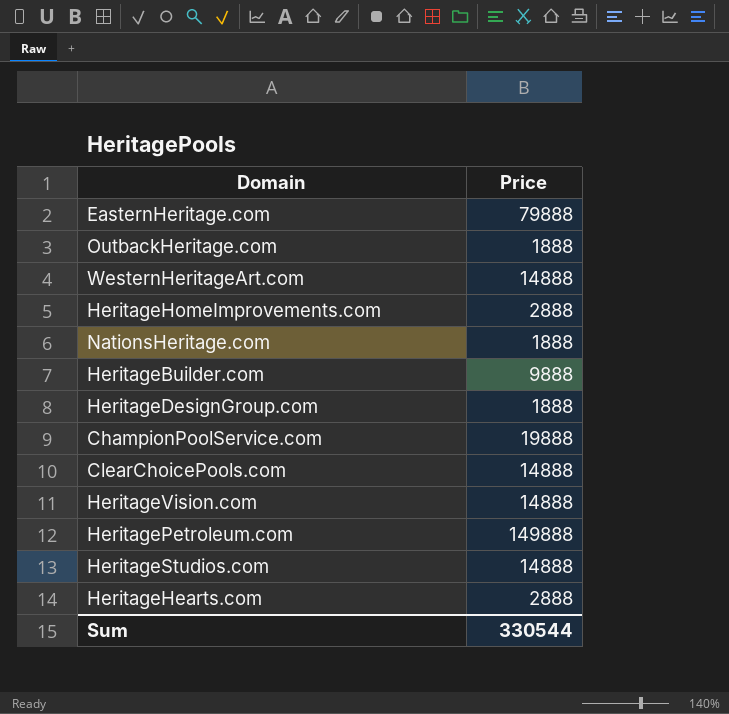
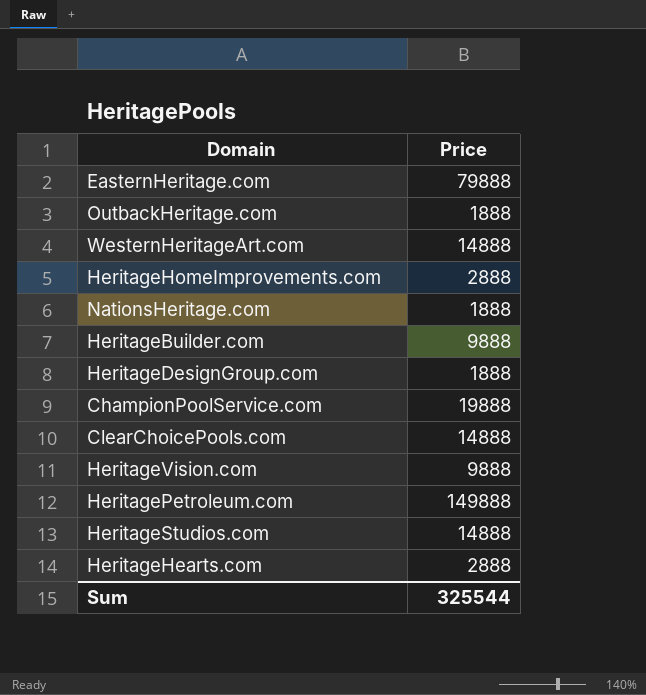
HeritageVision.com | Price: 14888 -> 9888
Sum | Price: 330544 -> 325544

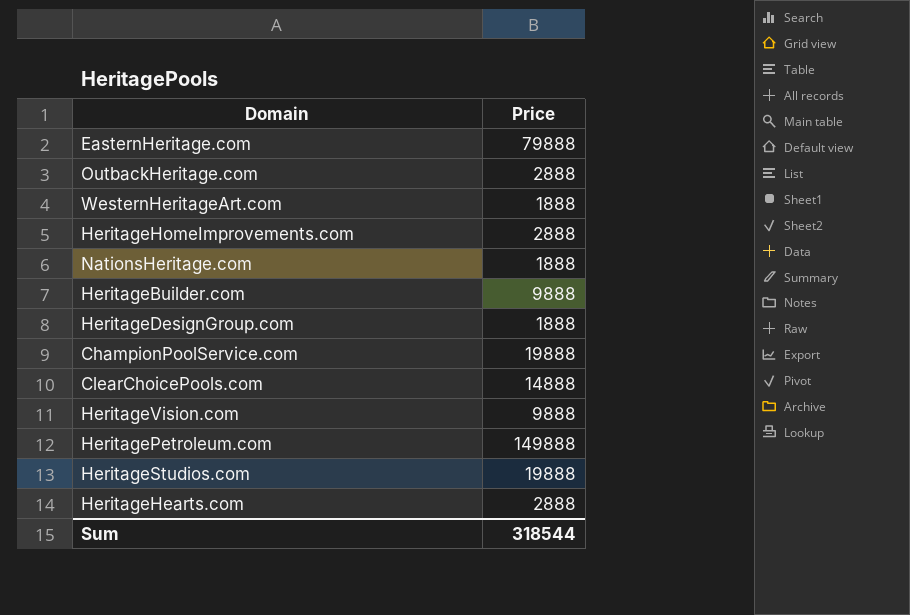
OutbackHeritage.com | Price: 1888 -> 2888
WesternHeritageArt.com | Price: 14888 -> 1888
HeritageStudios.com | Price: 14888 -> 19888
Sum | Price: 325544 -> 318544

